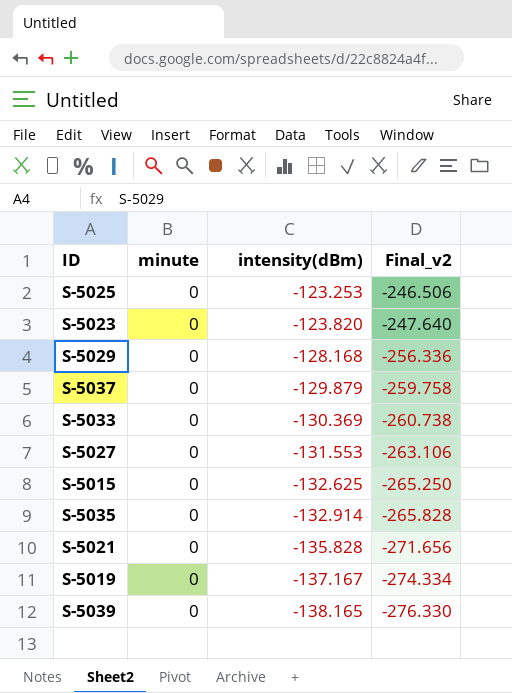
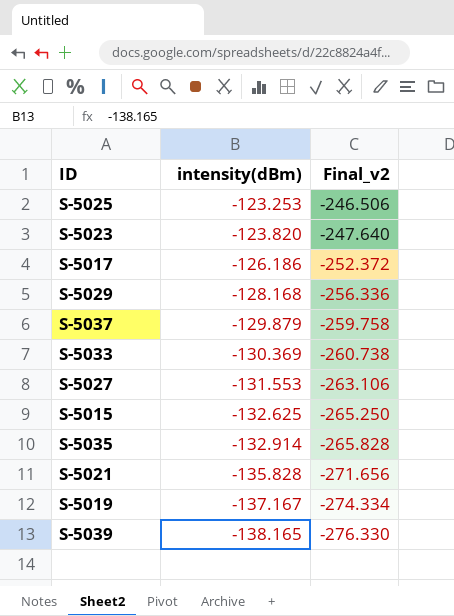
column minute | position: 2 -> none
row S-5017: none -> -126.186 | -252.372

